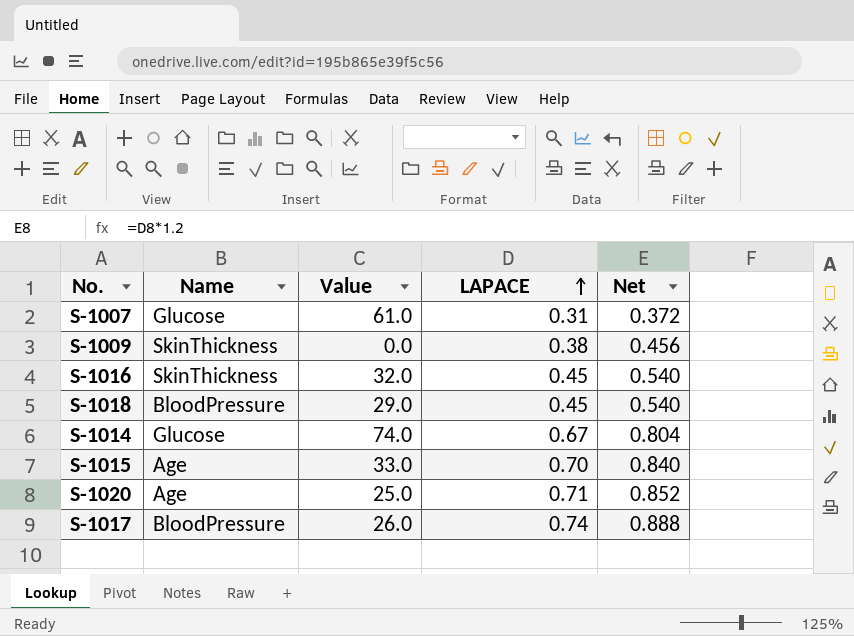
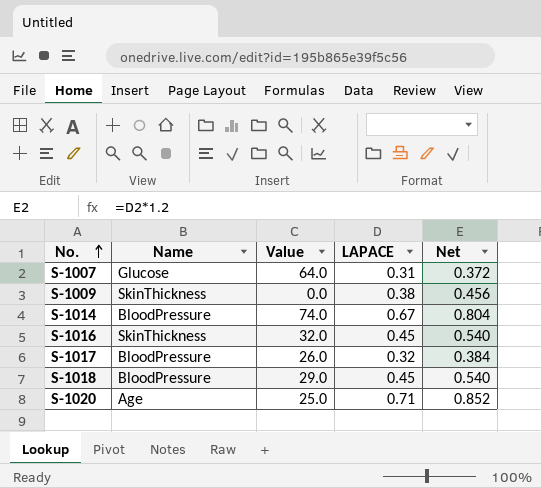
row order: LAPACE ascending -> No. ascending
row S-1015: Age | 33.0 | 0.70 | 0.840 -> none
S-1007 | Value: 61.0 -> 64.0
S-1014 | Name: Glucose -> BloodPressure
S-1017 | LAPACE: 0.74 -> 0.32
S-1017 | Net: 0.888 -> 0.384

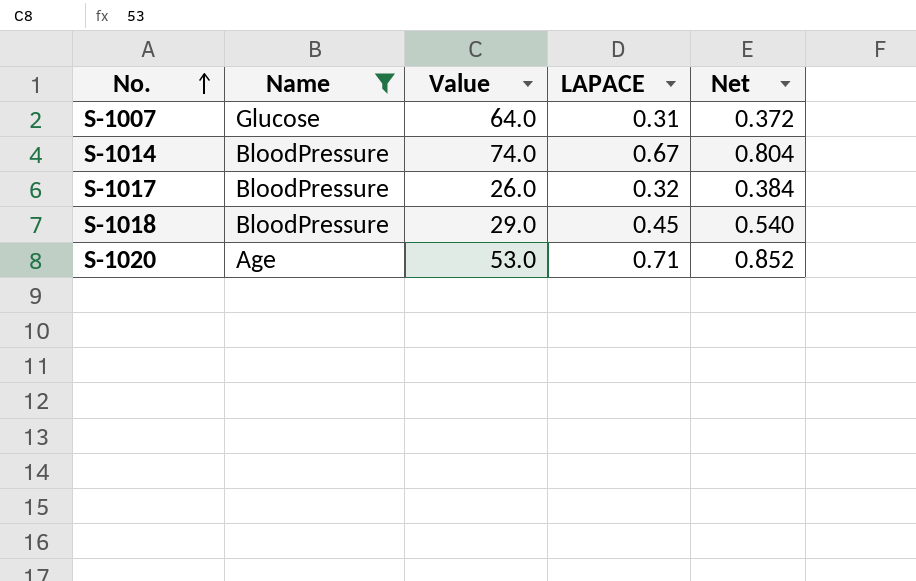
filter: none -> Name != SkinThickness
S-1020 | Value: 25.0 -> 53.0

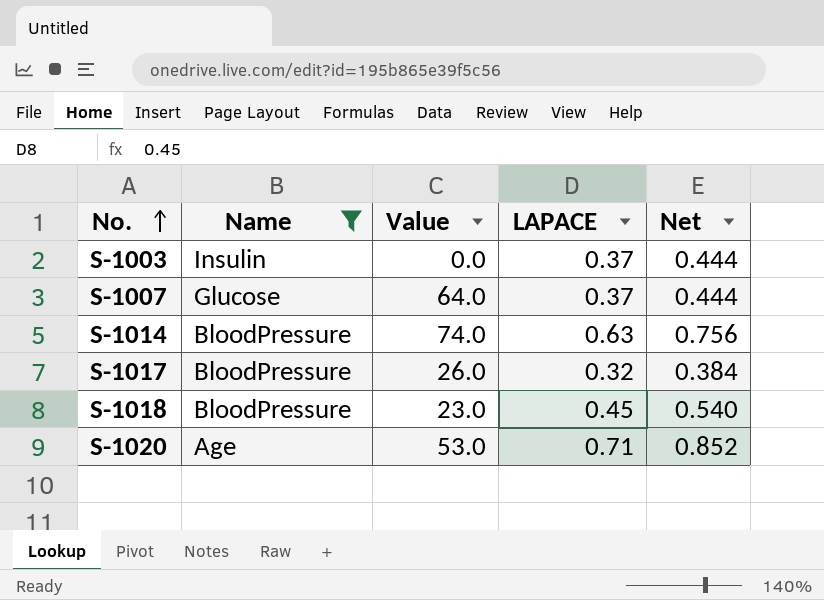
row S-1003: none -> Insulin | 0.0 | 0.37 | 0.444
S-1007 | LAPACE: 0.31 -> 0.37
S-1007 | Net: 0.372 -> 0.444
S-1014 | LAPACE: 0.67 -> 0.63
S-1014 | Net: 0.804 -> 0.756
S-1018 | Value: 29.0 -> 23.0

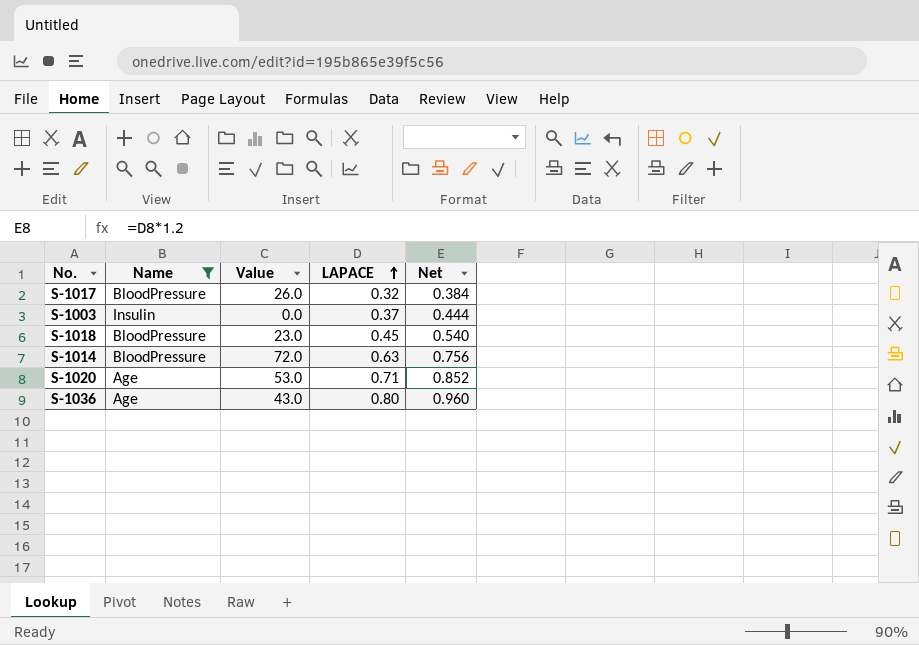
row order: No. ascending -> LAPACE ascending
row S-1007: Glucose | 64.0 | 0.37 | 0.444 -> none
S-1014 | Value: 74.0 -> 72.0
row S-1036: none -> Age | 43.0 | 0.80 | 0.960

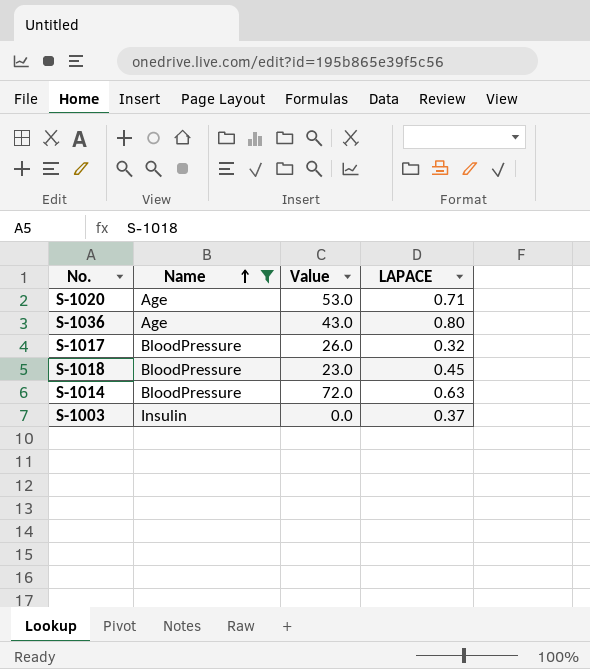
row order: LAPACE ascending -> Name ascending
column Net | formula: [LAPACE] * 1.2 -> none

